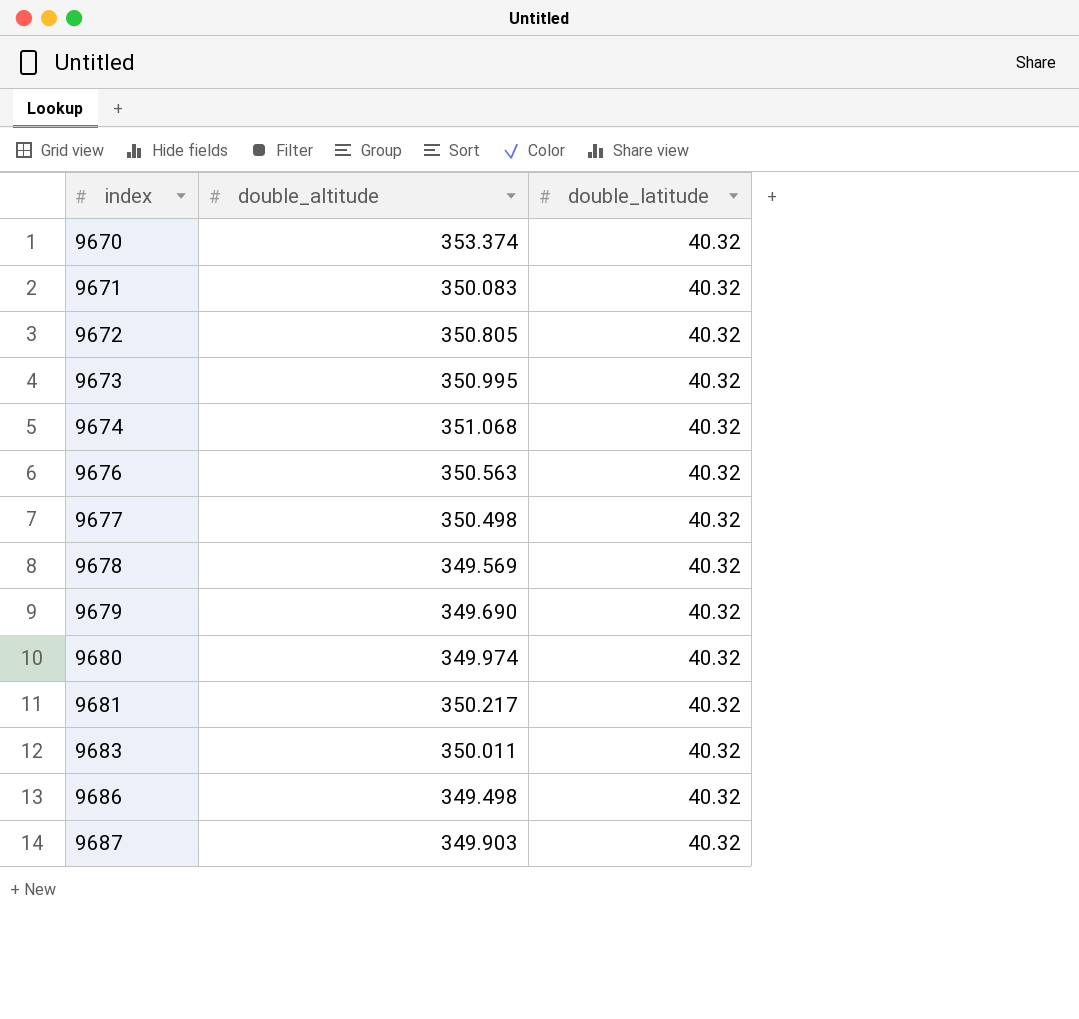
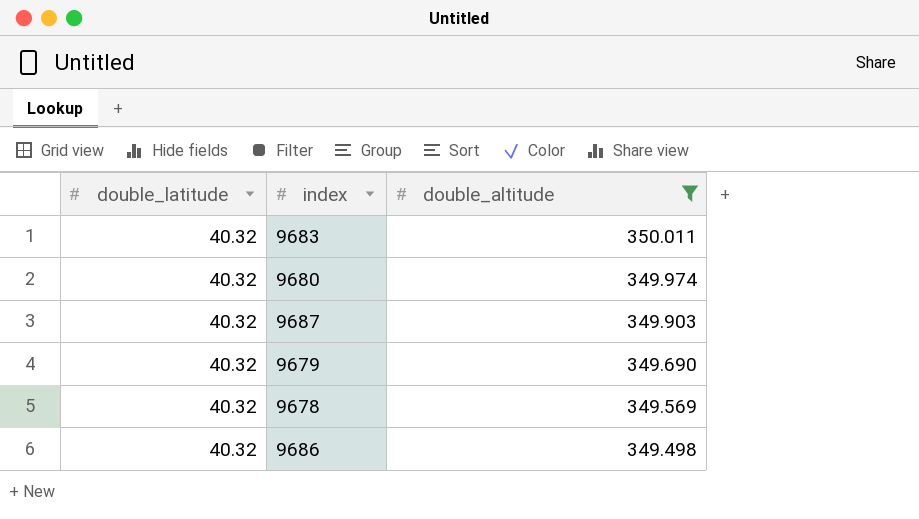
filter: none -> double_altitude <= 350.011
row order: index ascending -> double_altitude descending
column double_latitude | position: 3 -> 1

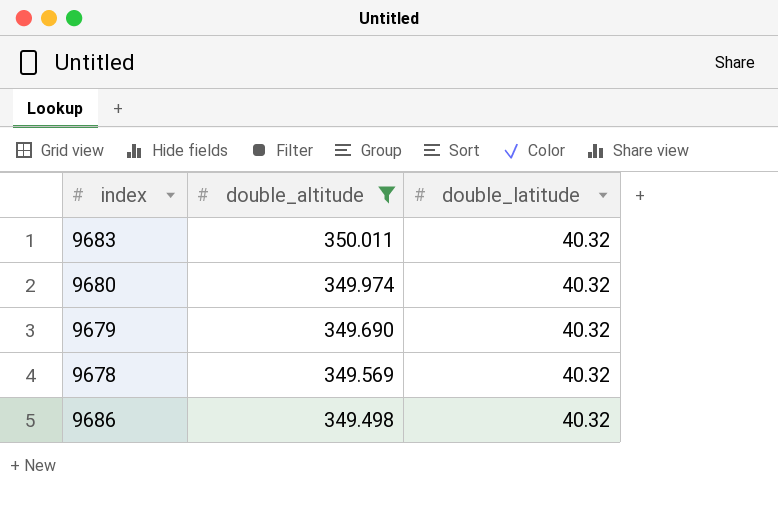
column double_latitude | position: 1 -> 3
row 9687: 40.32 | 349.903 -> none

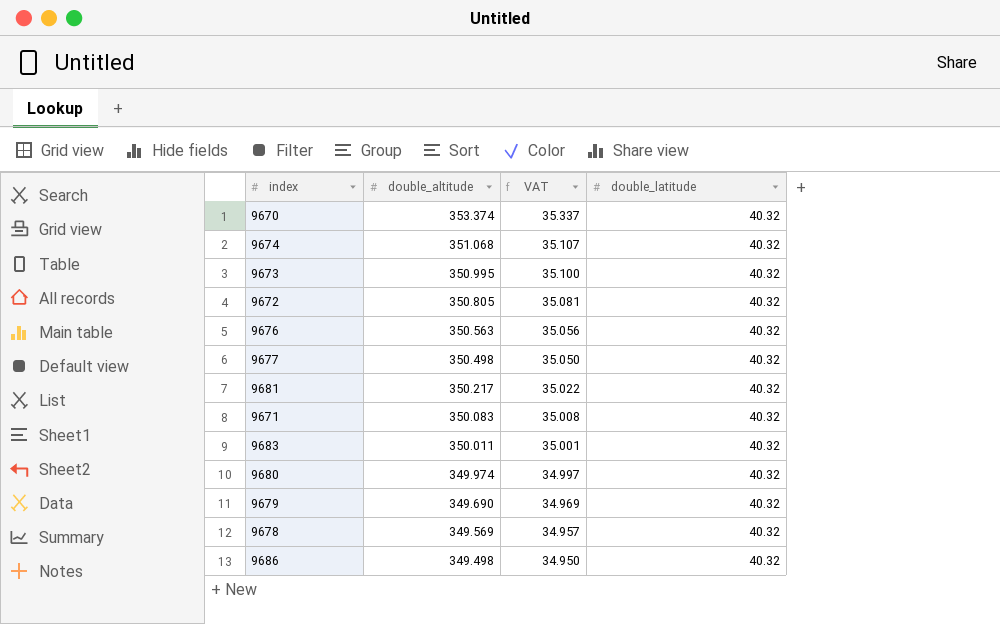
filter: double_altitude <= 350.011 -> none
column VAT | formula: none -> [double_altitude] * 0.1

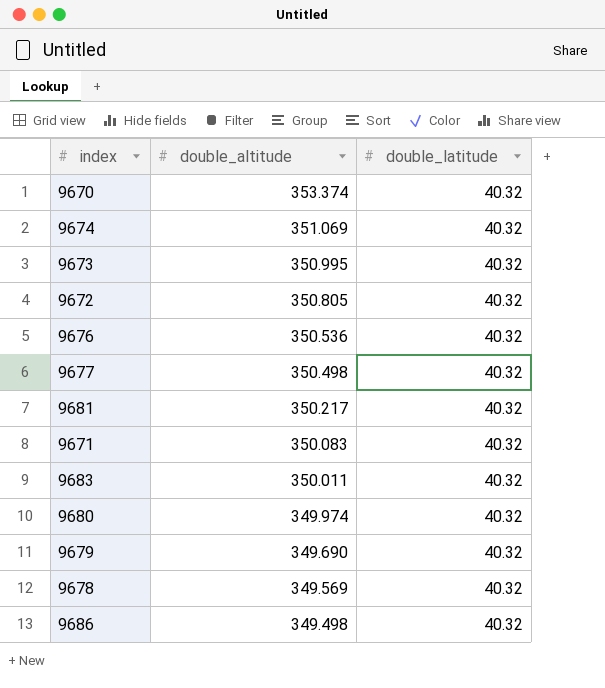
column VAT | formula: [double_altitude] * 0.1 -> none
9674 | double_altitude: 351.068 -> 351.069
9676 | double_altitude: 350.563 -> 350.536

